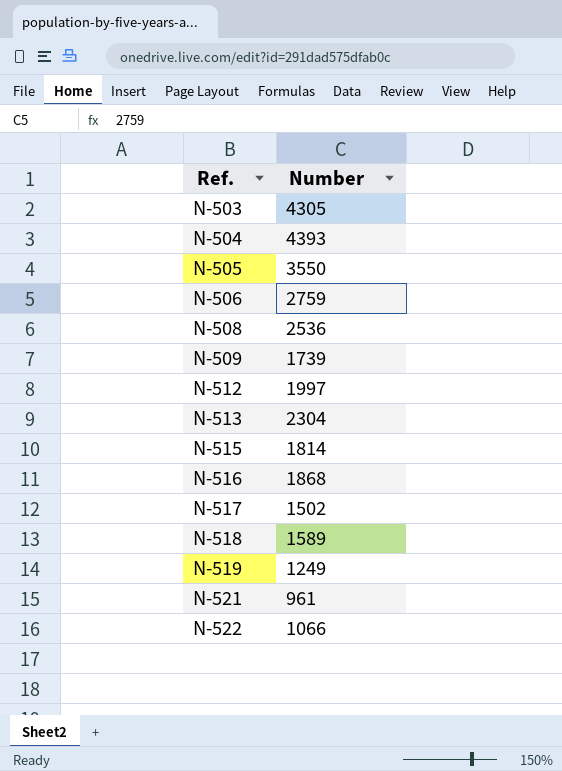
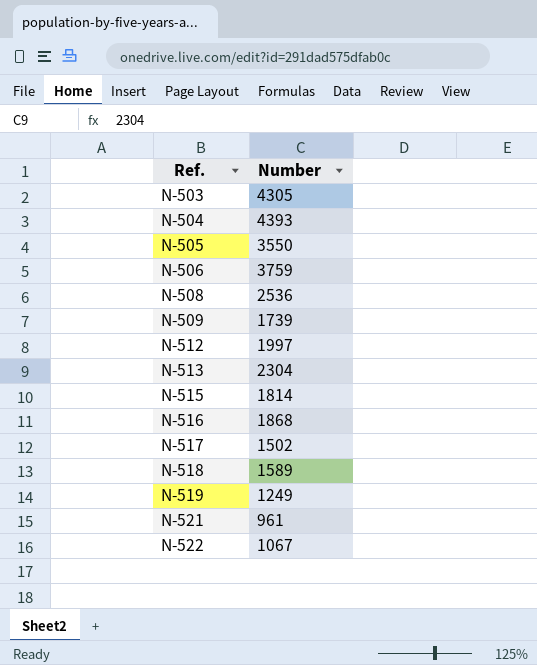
N-506 | Number: 2759 -> 3759
N-522 | Number: 1066 -> 1067

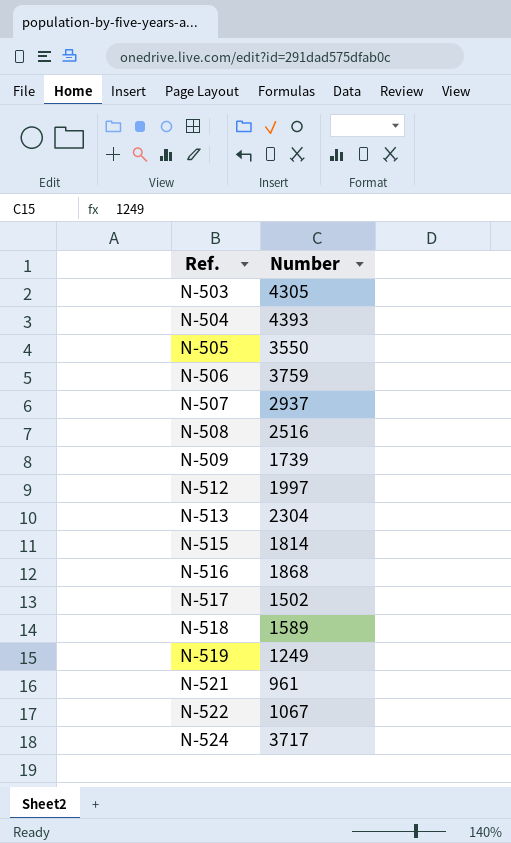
row N-507: none -> 2937
N-508 | Number: 2536 -> 2516
row N-524: none -> 3717

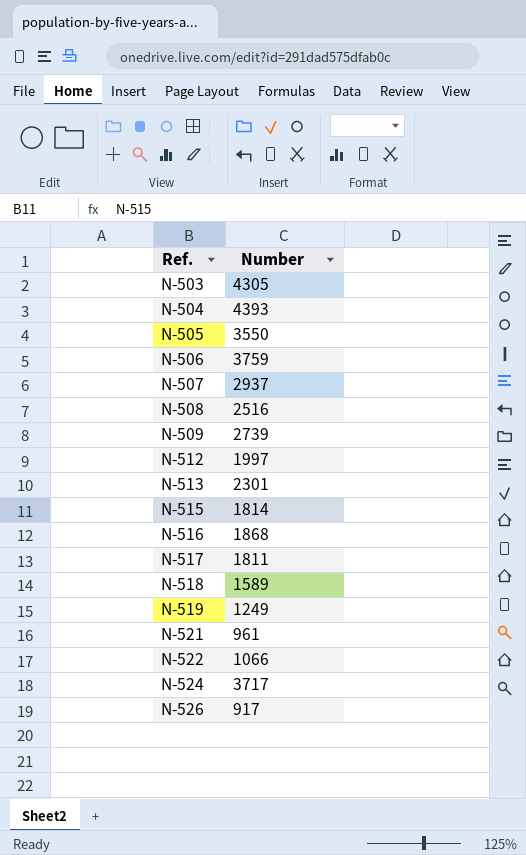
N-509 | Number: 1739 -> 2739
N-513 | Number: 2304 -> 2301
N-517 | Number: 1502 -> 1811
N-522 | Number: 1067 -> 1066
row N-526: none -> 917

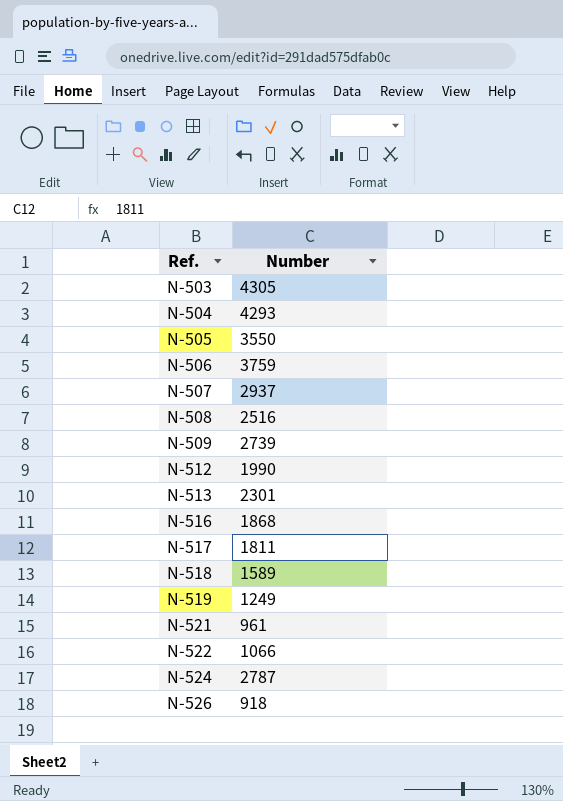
row N-515: 1814 -> none
N-504 | Number: 4393 -> 4293
N-512 | Number: 1997 -> 1990
N-524 | Number: 3717 -> 2787
N-526 | Number: 917 -> 918

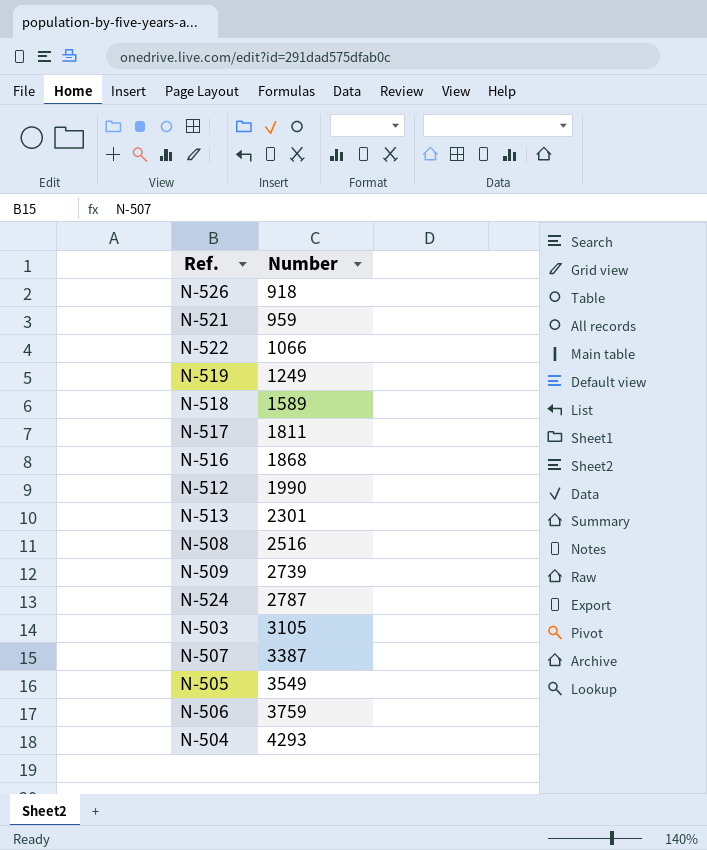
row order: Ref. ascending -> Number ascending
N-521 | Number: 961 -> 959
N-503 | Number: 4305 -> 3105
N-507 | Number: 2937 -> 3387
N-505 | Number: 3550 -> 3549

